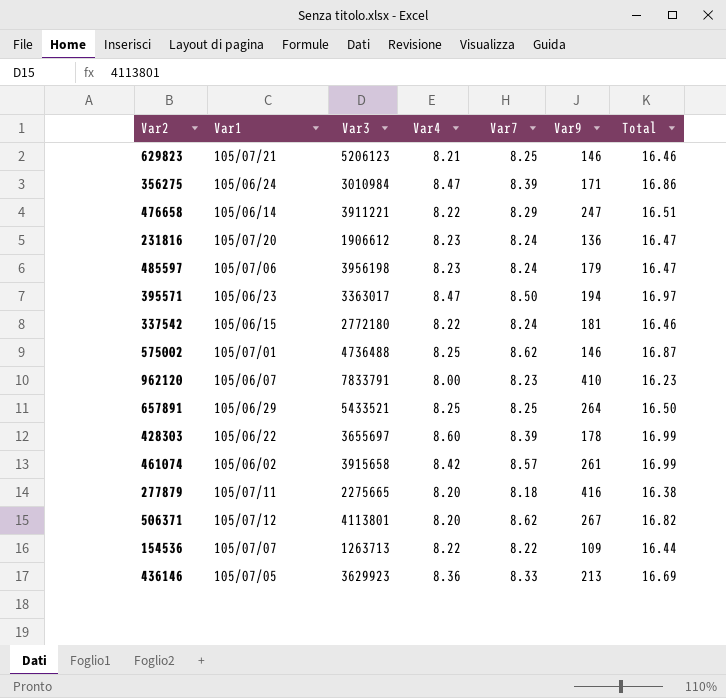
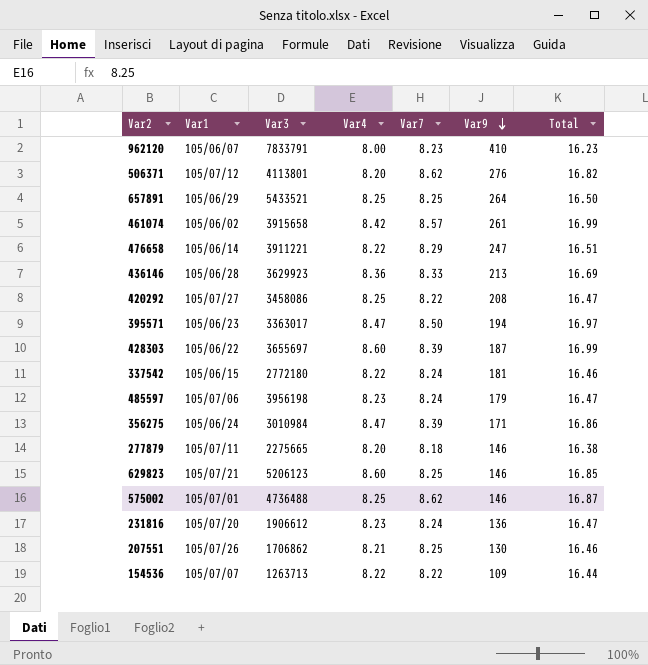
row order: none -> Var9 descending
506371 | Var9: 267 -> 276
436146 | Var1: 105/07/05 -> 105/06/28
row 420292: none -> 105/07/27 | 3458086 | 8.25 | 8.22 | 208 | 16.47
428303 | Var9: 178 -> 187
277879 | Var9: 416 -> 146
629823 | Var4: 8.21 -> 8.60
629823 | Total: 16.46 -> 16.85
row 207551: none -> 105/07/26 | 1706862 | 8.21 | 8.25 | 130 | 16.46

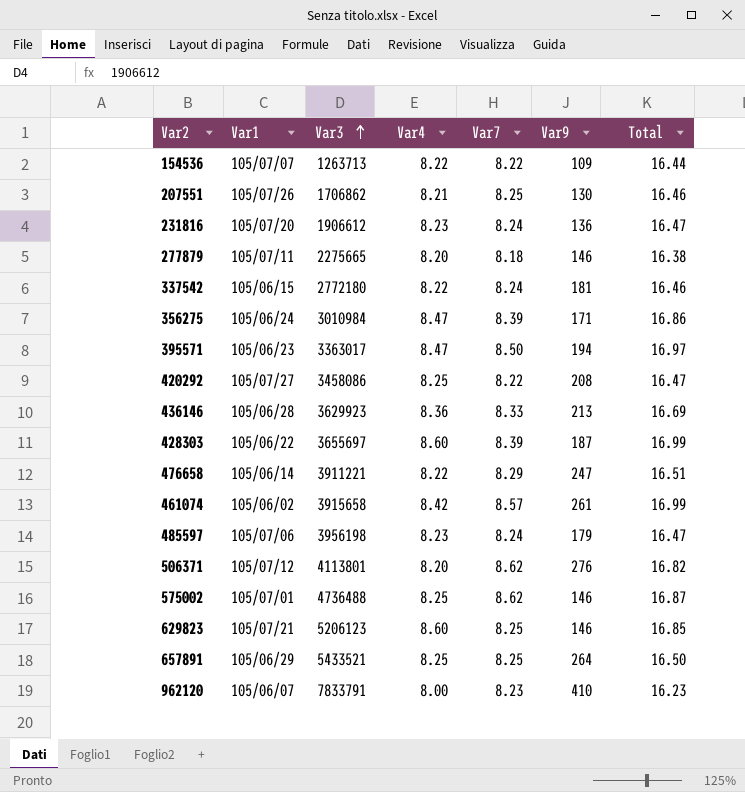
row order: Var9 descending -> Var3 ascending

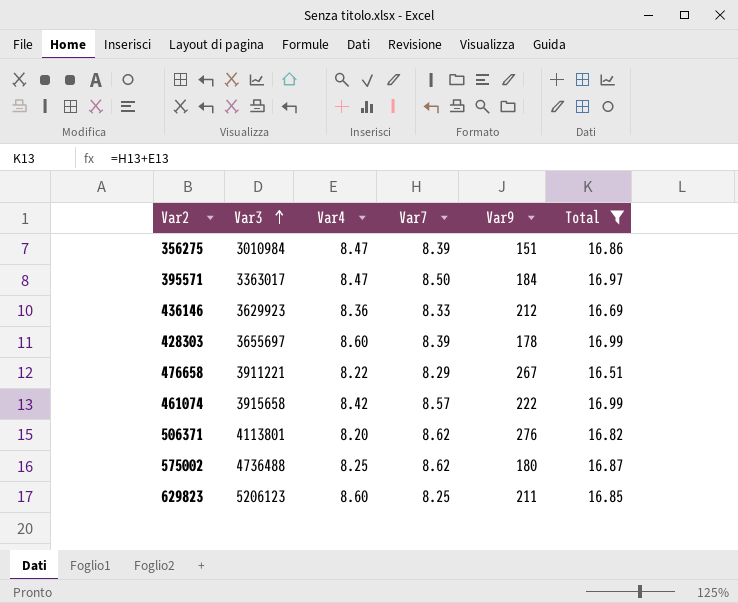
filter: none -> Total >= 16.51
column Var1 | position: 2 -> none
356275 | Var9: 171 -> 151
395571 | Var9: 194 -> 184
436146 | Var9: 213 -> 212
428303 | Var9: 187 -> 178
476658 | Var9: 247 -> 267
461074 | Var9: 261 -> 222
575002 | Var9: 146 -> 180
629823 | Var9: 146 -> 211

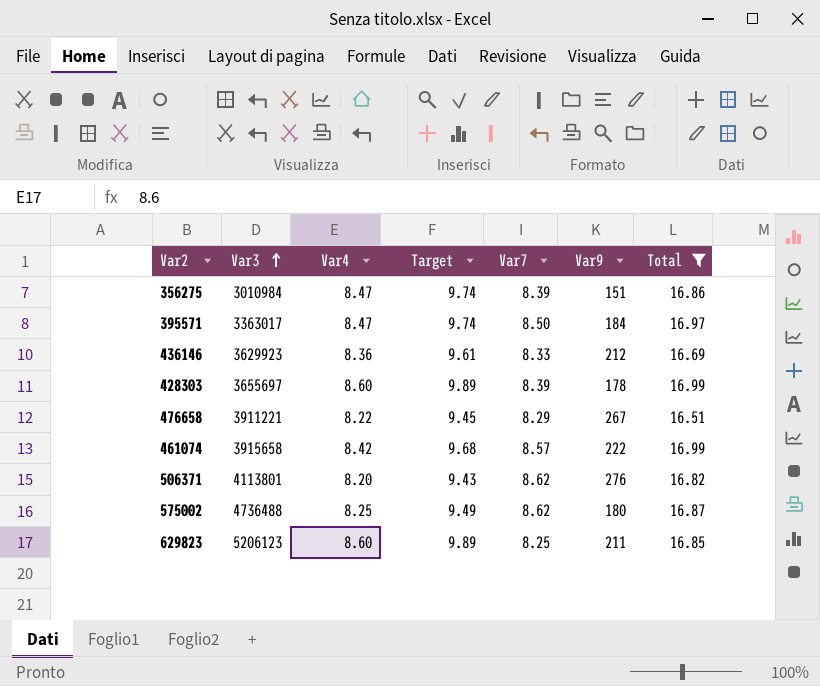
column Target | formula: none -> [Var4] * 1.15

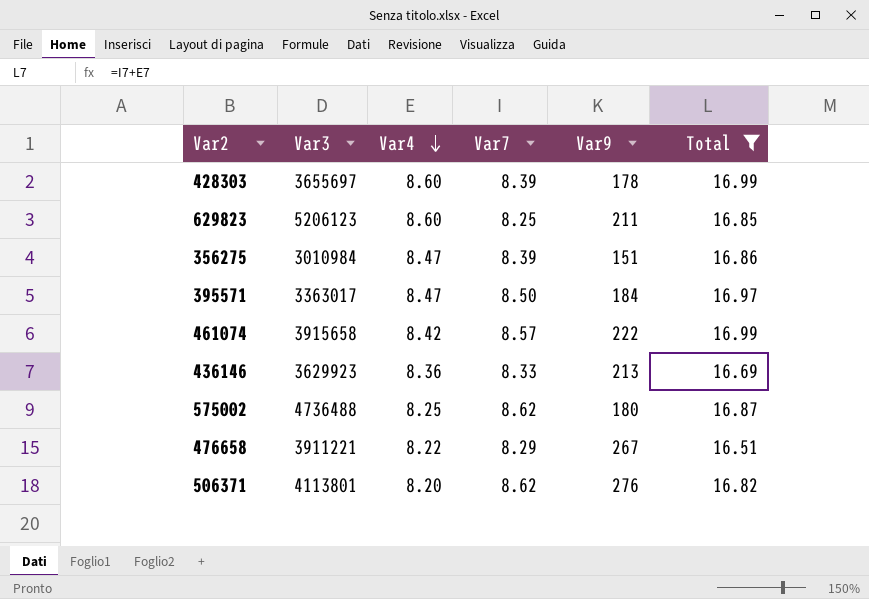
row order: Var3 ascending -> Var4 descending
column Target | formula: [Var4] * 1.15 -> none
436146 | Var9: 212 -> 213

